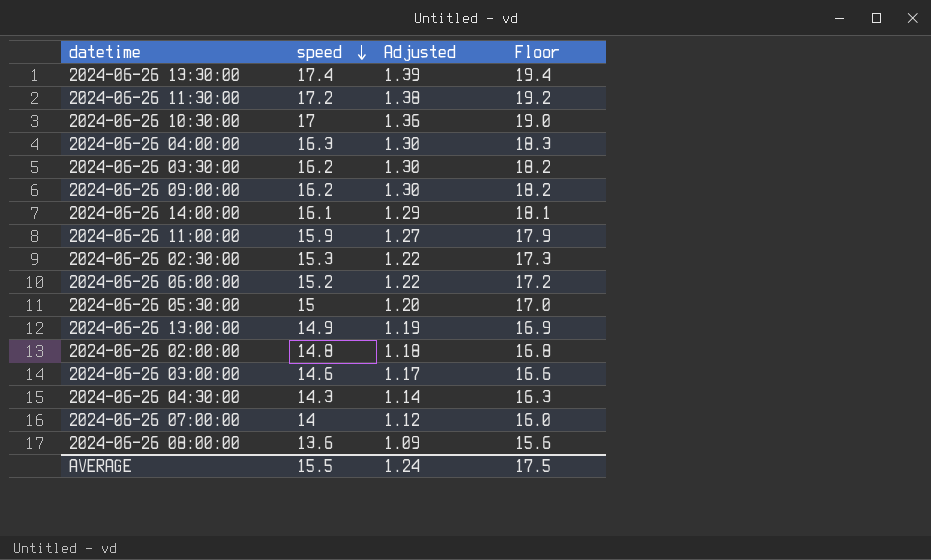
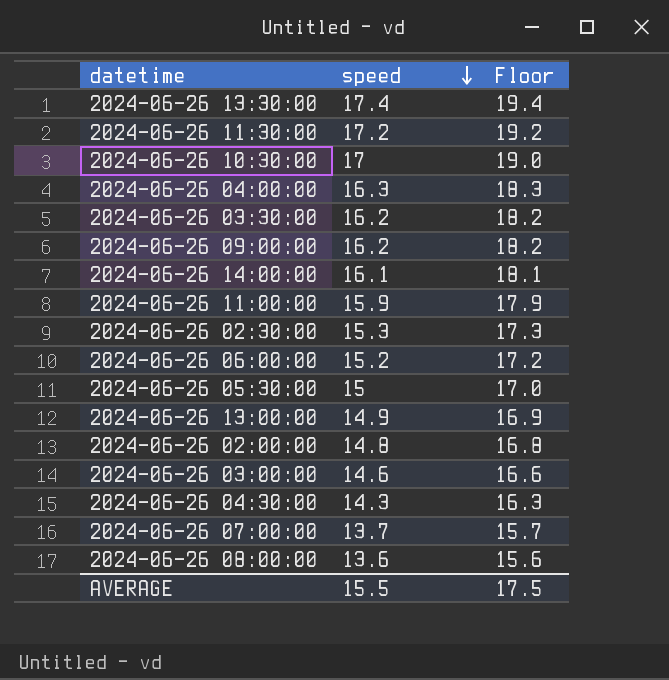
column Adjusted | formula: [speed] * 0.08 -> none
2024-06-26 07:00:00 | speed: 14 -> 13.7
2024-06-26 07:00:00 | Floor: 16.0 -> 15.7

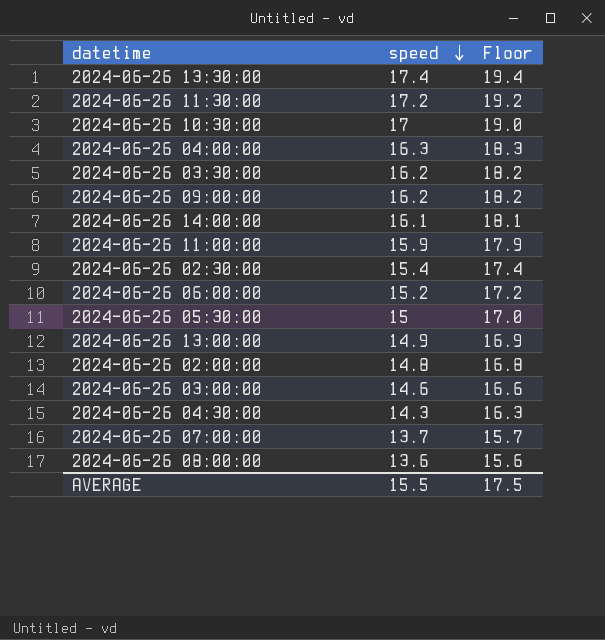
2024-06-26 02:30:00 | speed: 15.3 -> 15.4
2024-06-26 02:30:00 | Floor: 17.3 -> 17.4

